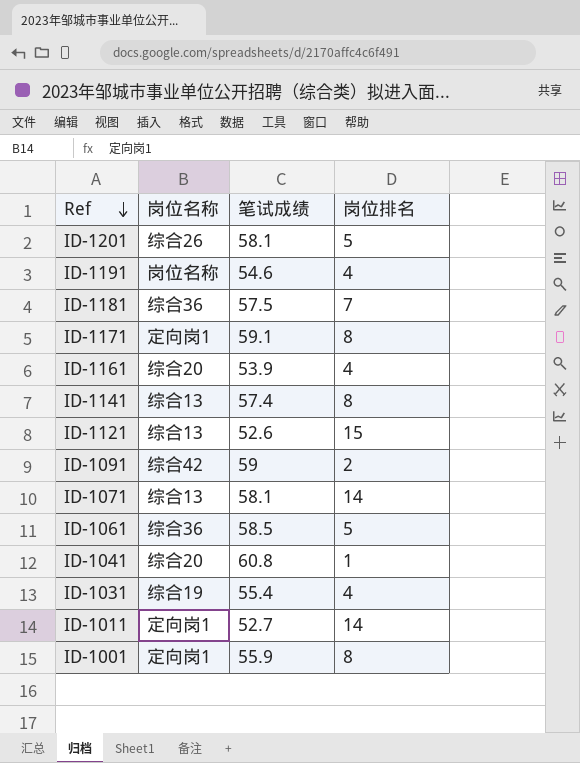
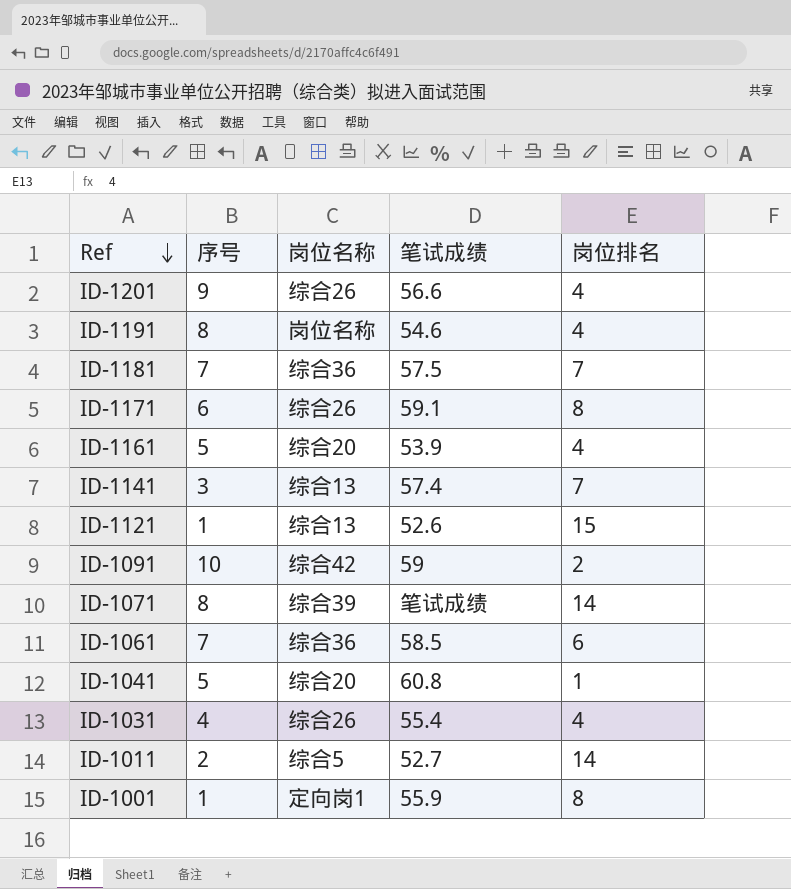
column 序号 | position: none -> 2
ID-1201 | 笔试成绩: 58.1 -> 56.6
ID-1201 | 岗位排名: 5 -> 4
ID-1171 | 岗位名称: 定向岗1 -> 综合26
ID-1141 | 岗位排名: 8 -> 7
ID-1071 | 岗位名称: 综合13 -> 综合39
ID-1071 | 笔试成绩: 58.1 -> 笔试成绩
ID-1061 | 岗位排名: 5 -> 6
ID-1031 | 岗位名称: 综合19 -> 综合26
ID-1011 | 岗位名称: 定向岗1 -> 综合5

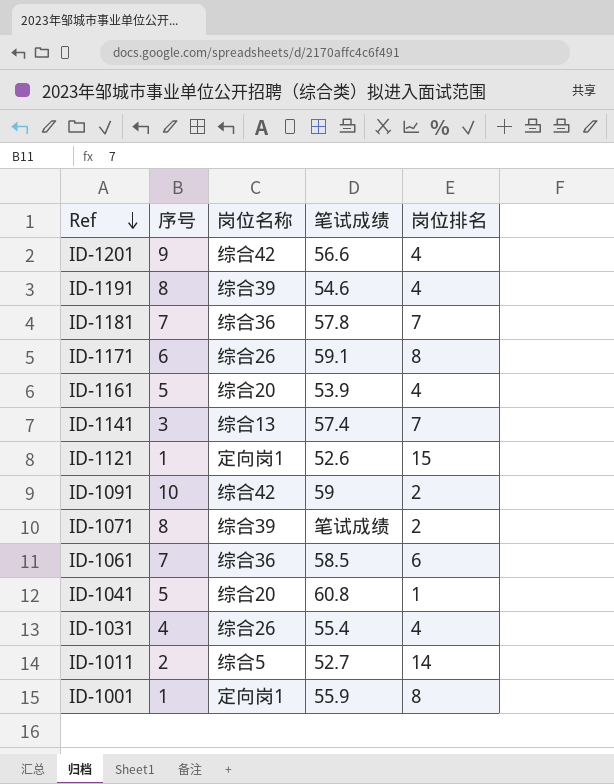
ID-1201 | 岗位名称: 综合26 -> 综合42
ID-1191 | 岗位名称: 岗位名称 -> 综合39
ID-1181 | 笔试成绩: 57.5 -> 57.8
ID-1121 | 岗位名称: 综合13 -> 定向岗1
ID-1071 | 岗位排名: 14 -> 2

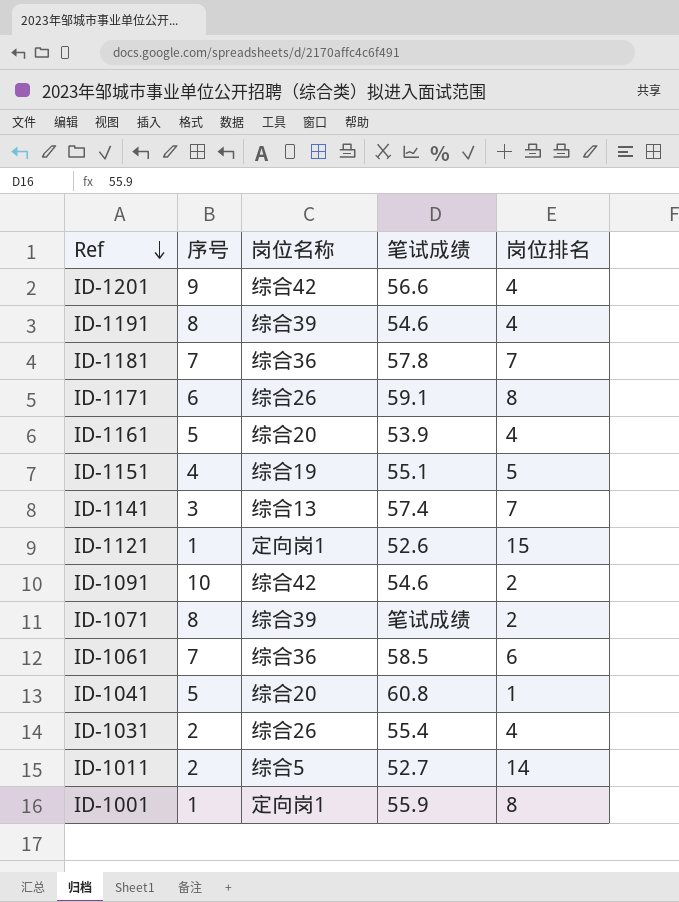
row ID-1151: none -> 4 | 综合19 | 55.1 | 5
ID-1091 | 笔试成绩: 59 -> 54.6
ID-1031 | 序号: 4 -> 2

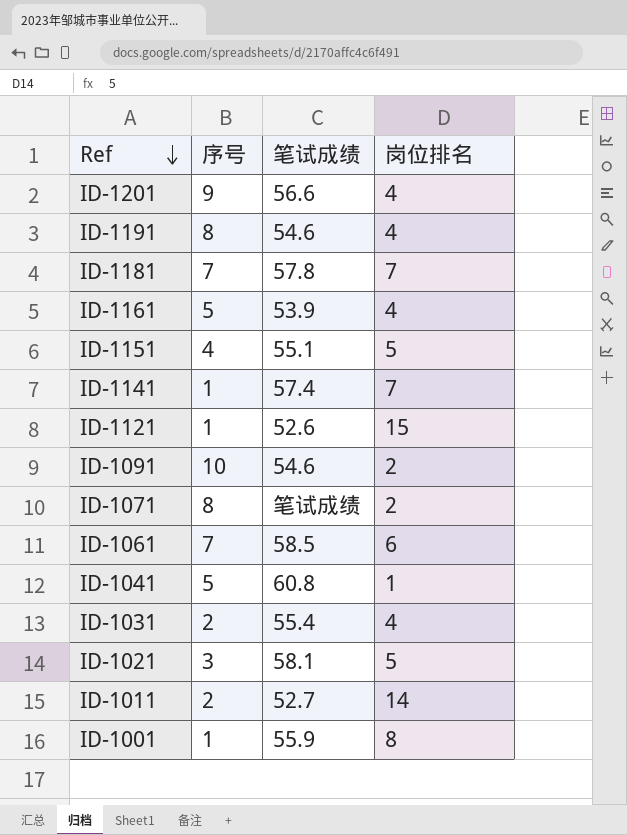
column 岗位名称 | position: 3 -> none
row ID-1171: 6 | 综合26 | 59.1 | 8 -> none
ID-1141 | 序号: 3 -> 1
row ID-1021: none -> 3 | 58.1 | 5

